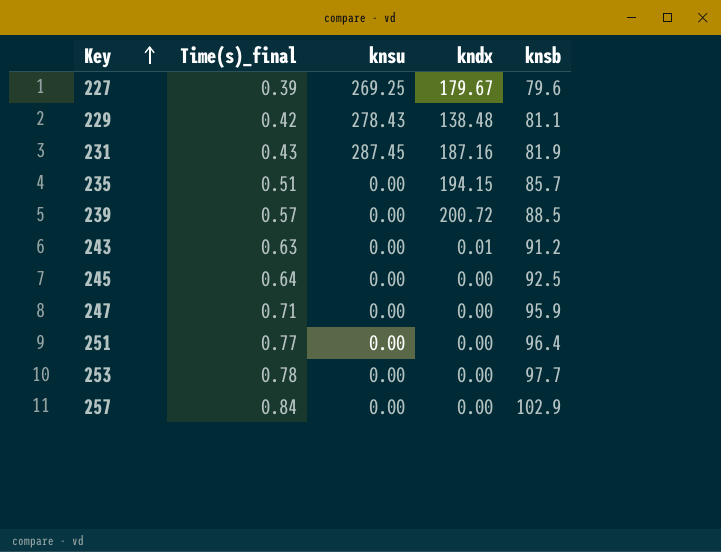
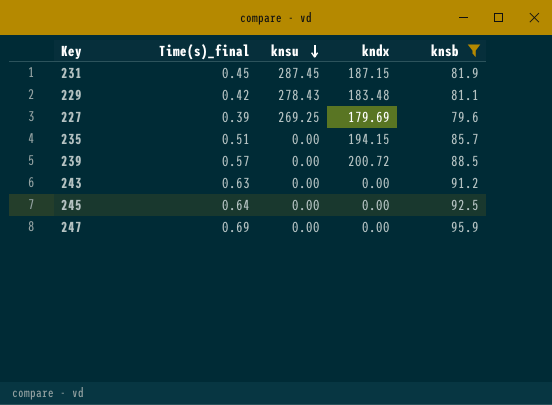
filter: none -> knsb <= 95.9
row order: Key ascending -> knsu descending
231 | Time(s)_final: 0.43 -> 0.45
231 | kndx: 187.16 -> 187.15
229 | kndx: 138.48 -> 183.48
227 | kndx: 179.67 -> 179.69
243 | kndx: 0.01 -> 0.00
247 | Time(s)_final: 0.71 -> 0.69

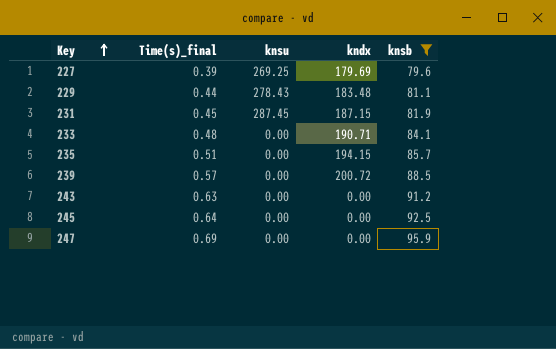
row order: knsu descending -> Key ascending
229 | Time(s)_final: 0.42 -> 0.44
row 233: none -> 0.48 | 0.00 | 190.71 | 84.1

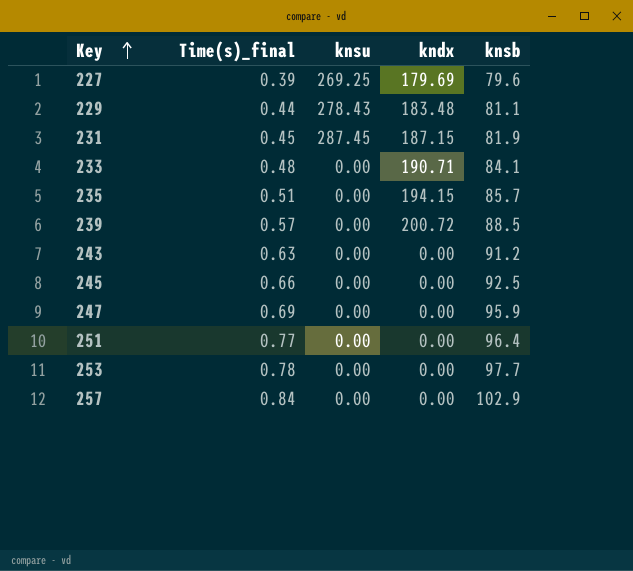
filter: knsb <= 95.9 -> none
245 | Time(s)_final: 0.64 -> 0.66

